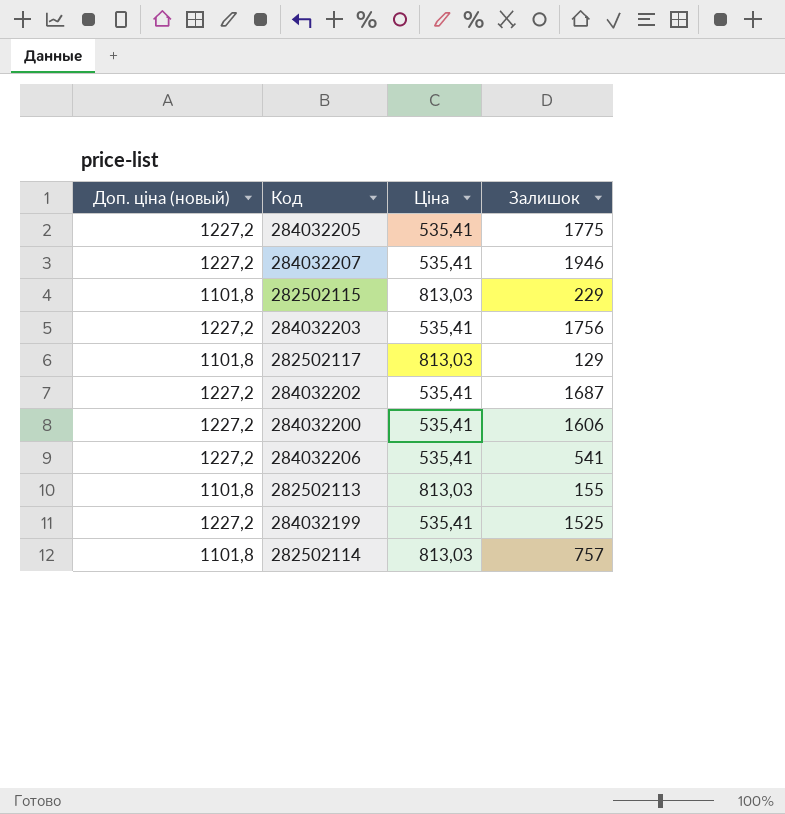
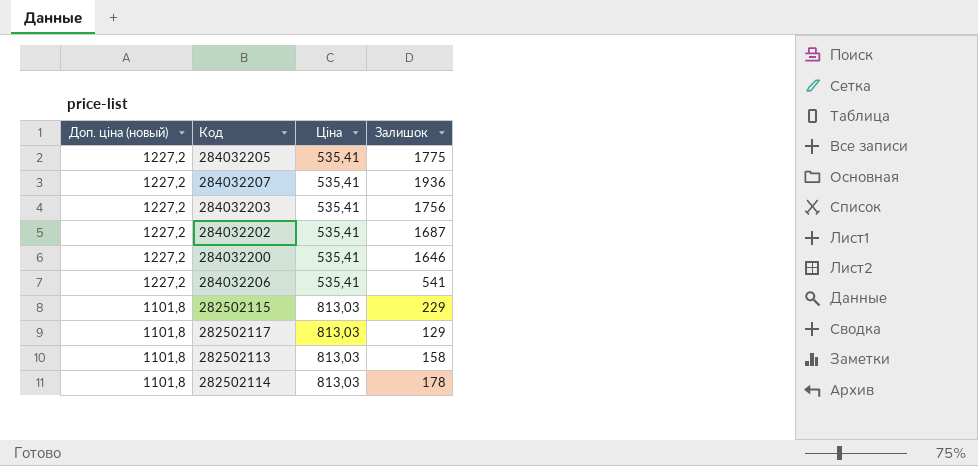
row order: none -> Доп. ціна (новый) descending
row 284032199: 1227,2 | 535,41 | 1525 -> none
284032207 | Залишок: 1946 -> 1936
284032200 | Залишок: 1606 -> 1646
282502113 | Залишок: 155 -> 158
282502114 | Залишок: 757 -> 178

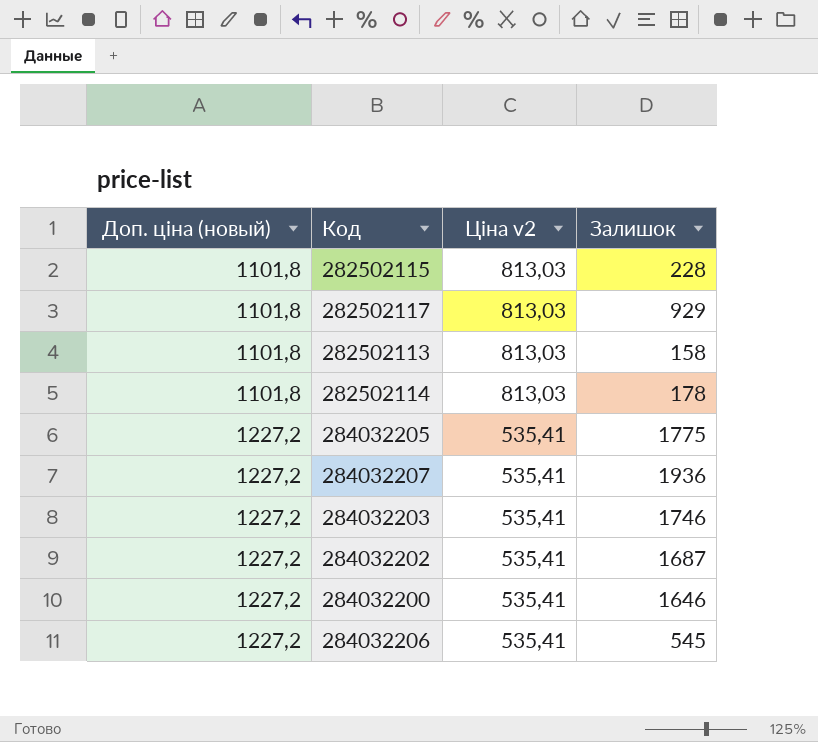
row order: Доп. ціна (новый) descending -> Доп. ціна (новый) ascending
column name: Ціна -> Ціна v2
282502115 | Залишок: 229 -> 228
282502117 | Залишок: 129 -> 929
284032203 | Залишок: 1756 -> 1746
284032206 | Залишок: 541 -> 545

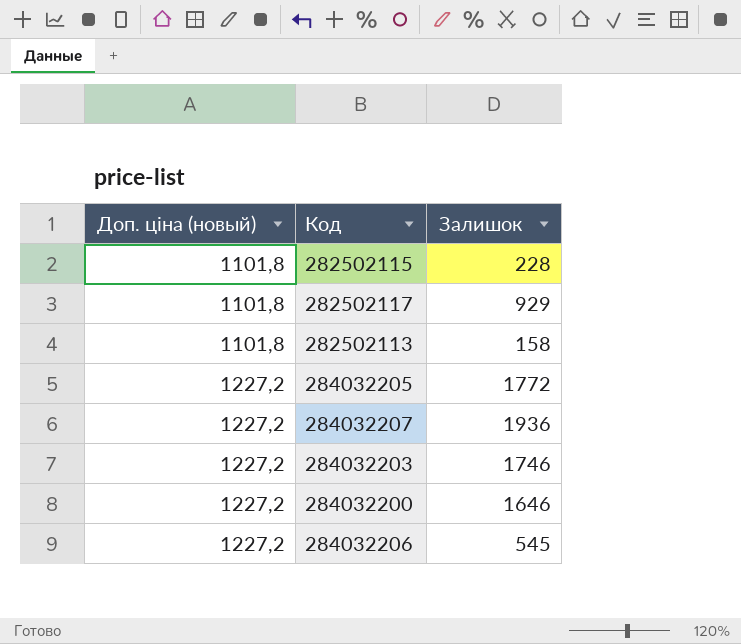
column Ціна v2 | position: 3 -> none
row 282502114: 1101,8 | 813,03 | 178 -> none
row 284032202: 1227,2 | 535,41 | 1687 -> none
284032205 | Залишок: 1775 -> 1772

